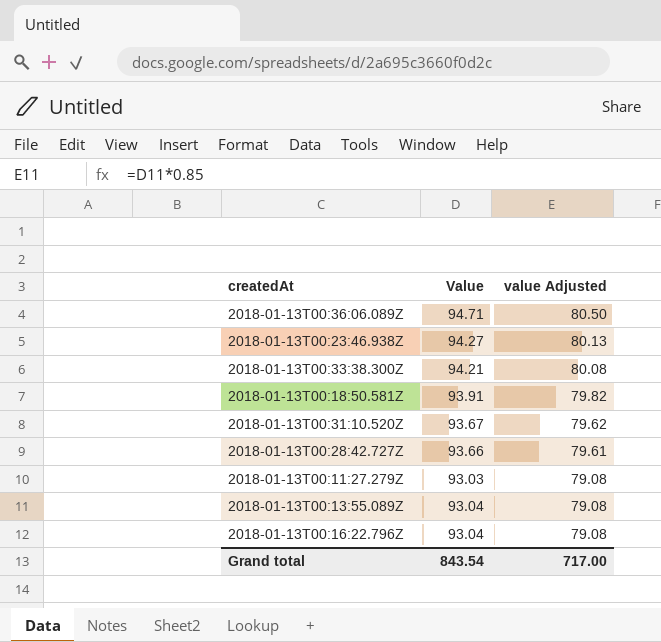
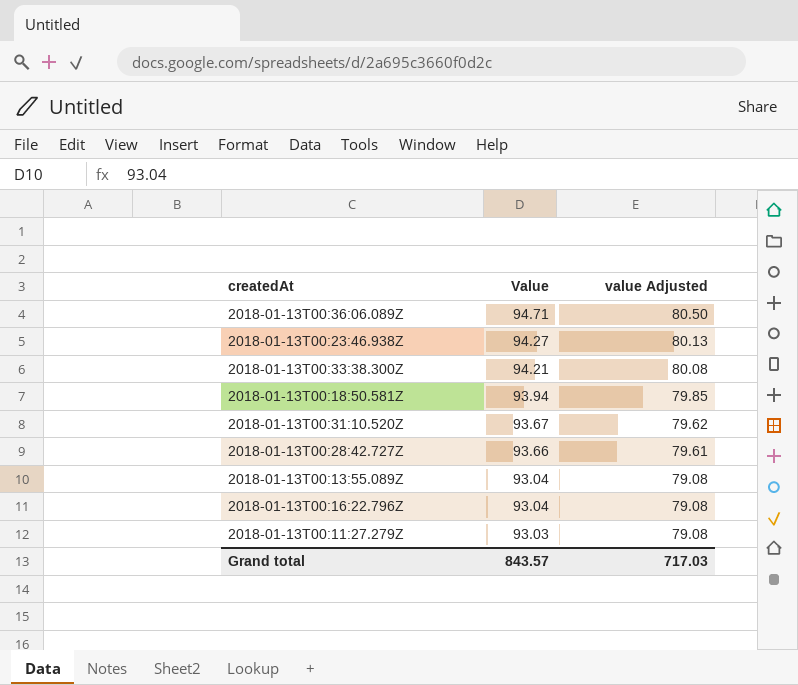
row order: value Adjusted descending -> Value descending
2018-01-13T00:18:50.581Z | Value: 93.91 -> 93.94
2018-01-13T00:18:50.581Z | value Adjusted: 79.82 -> 79.85
Grand total | Value: 843.54 -> 843.57
Grand total | value Adjusted: 717.00 -> 717.03

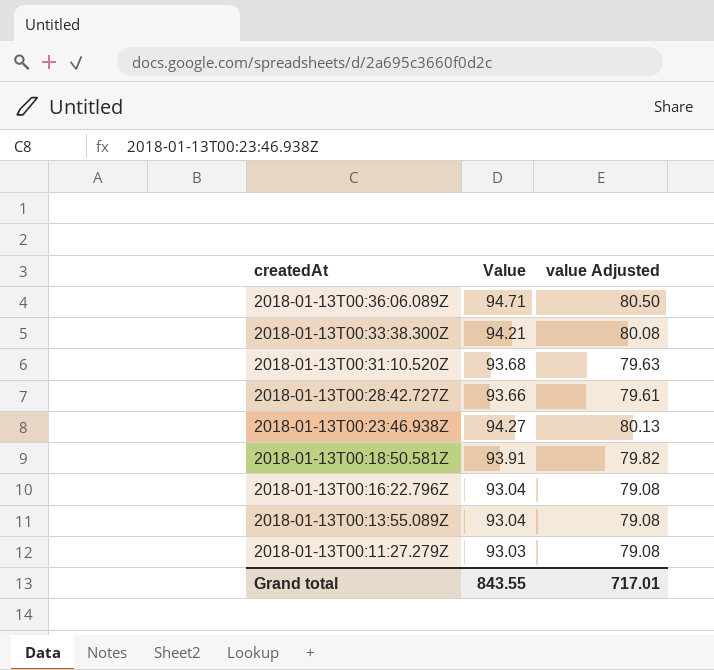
row order: Value descending -> createdAt descending
2018-01-13T00:31:10.520Z | Value: 93.67 -> 93.68
2018-01-13T00:31:10.520Z | value Adjusted: 79.62 -> 79.63
2018-01-13T00:18:50.581Z | Value: 93.94 -> 93.91
2018-01-13T00:18:50.581Z | value Adjusted: 79.85 -> 79.82
Grand total | Value: 843.57 -> 843.55
Grand total | value Adjusted: 717.03 -> 717.01

